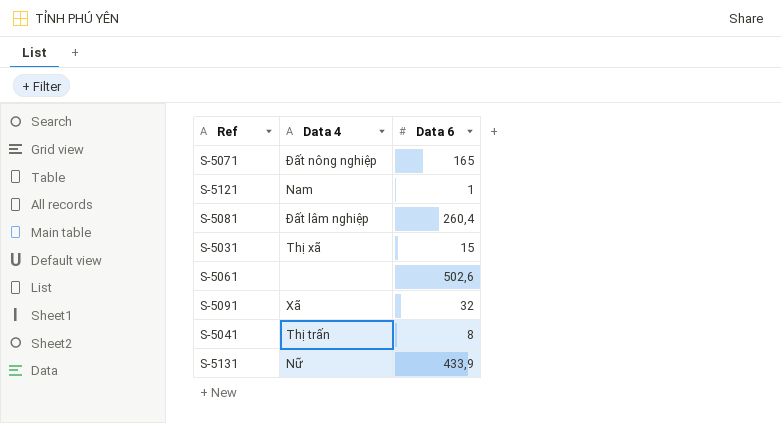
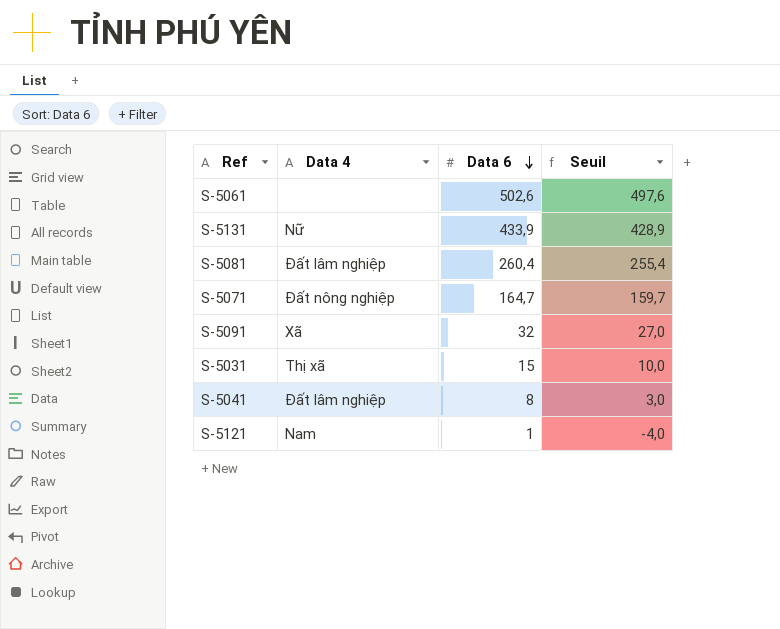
row order: none -> Data 6 descending
column Seuil | formula: none -> [Data 6] - 5
S-5071 | Data 6: 165 -> 164,7
S-5041 | Data 4: Thị trấn -> Đất lâm nghiệp

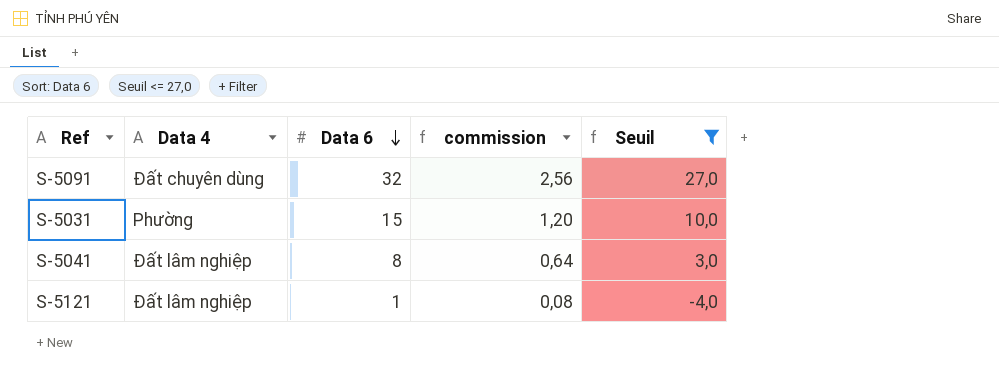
filter: none -> Seuil <= 27,0
column commission | formula: none -> [Data 6] * 0,08
S-5091 | Data 4: Xã -> Đất chuyên dùng
S-5031 | Data 4: Thị xã -> Phường
S-5121 | Data 4: Nam -> Đất lâm nghiệp

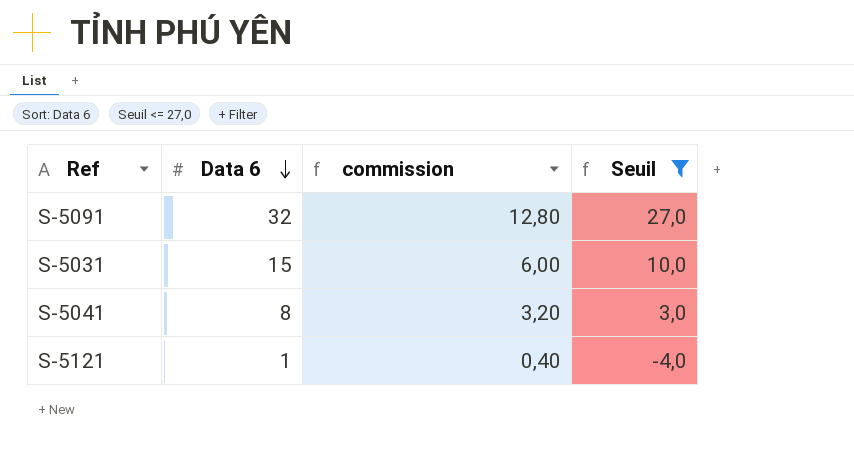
column Data 4 | position: 2 -> none
column commission | formula: [Data 6] * 0,08 -> [Data 6] * 0,4

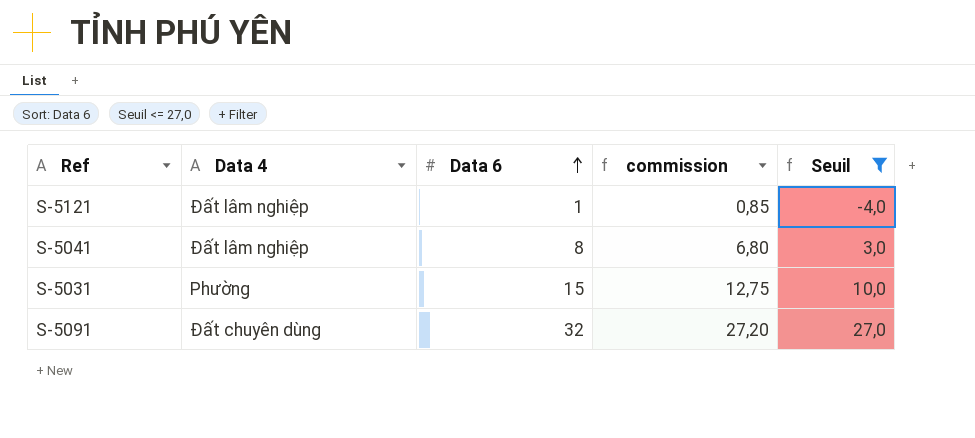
row order: Data 6 descending -> Data 6 ascending
column Data 4 | position: none -> 2
column commission | formula: [Data 6] * 0,4 -> [Data 6] * 0,85

